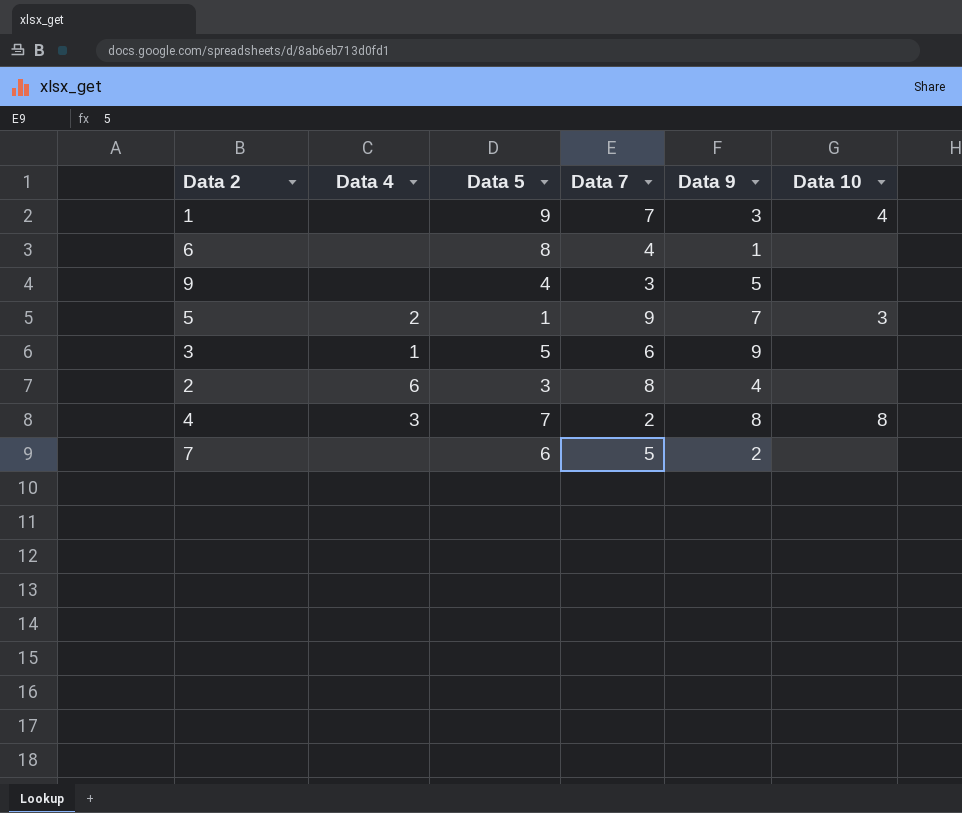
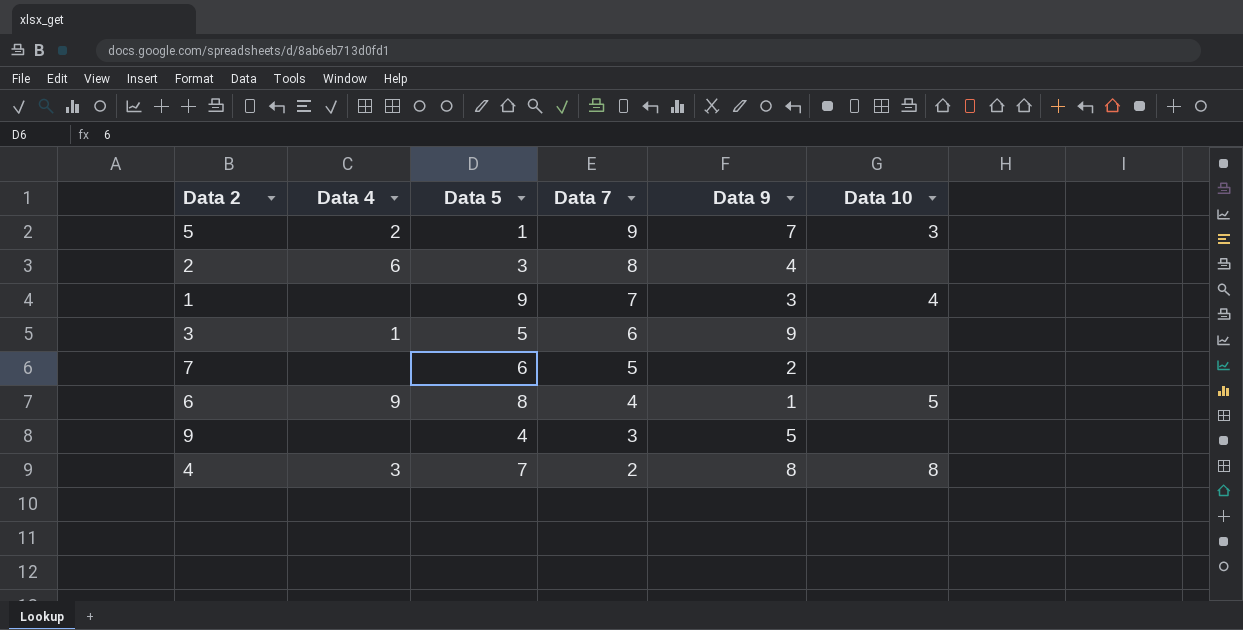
row order: none -> Data 7 descending
6 | Data 4: none -> 9
6 | Data 10: none -> 5

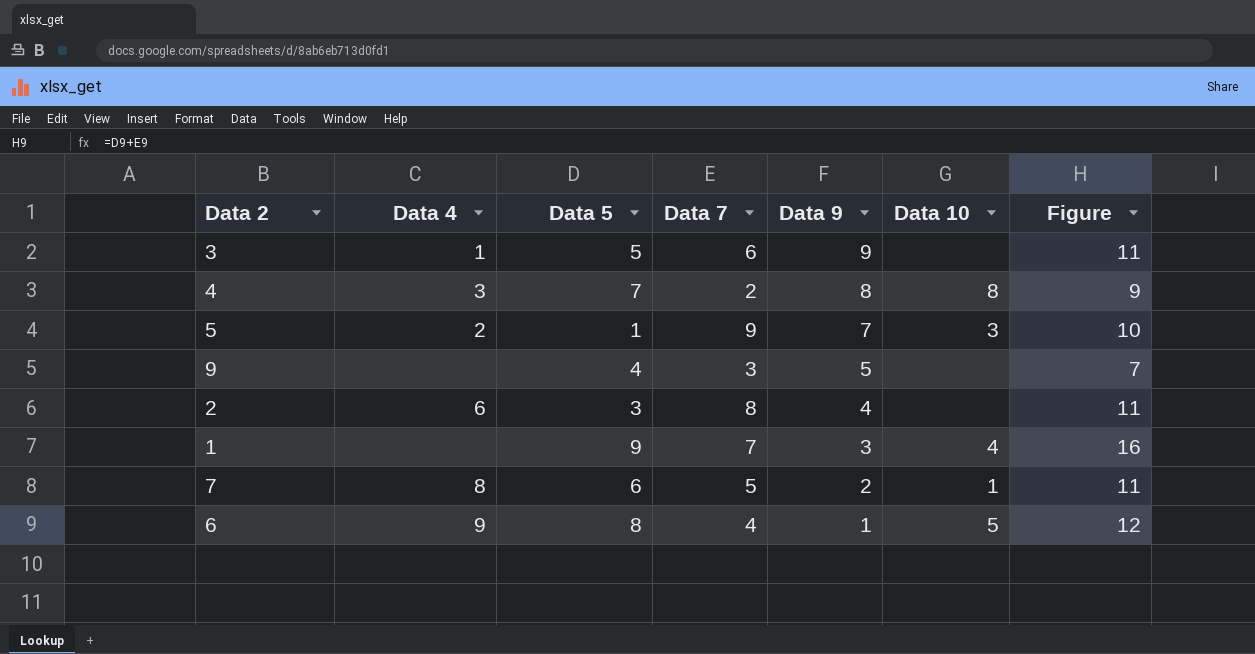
row order: Data 7 descending -> Data 9 descending
column Figure | formula: none -> [Data 5] + [Data 7]
7 | Data 4: none -> 8
7 | Data 10: none -> 1

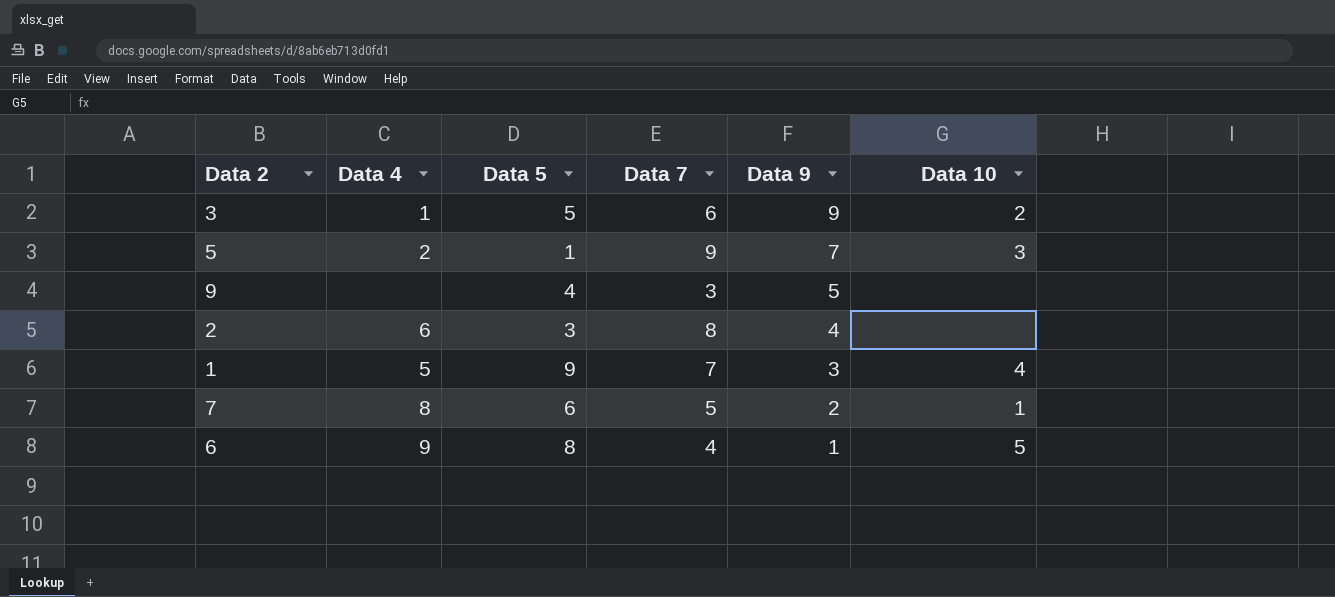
column Figure | formula: [Data 5] + [Data 7] -> none
row 4: 3 | 7 | 2 | 8 | 8 | 9 -> none
3 | Data 10: none -> 2
1 | Data 4: none -> 5

